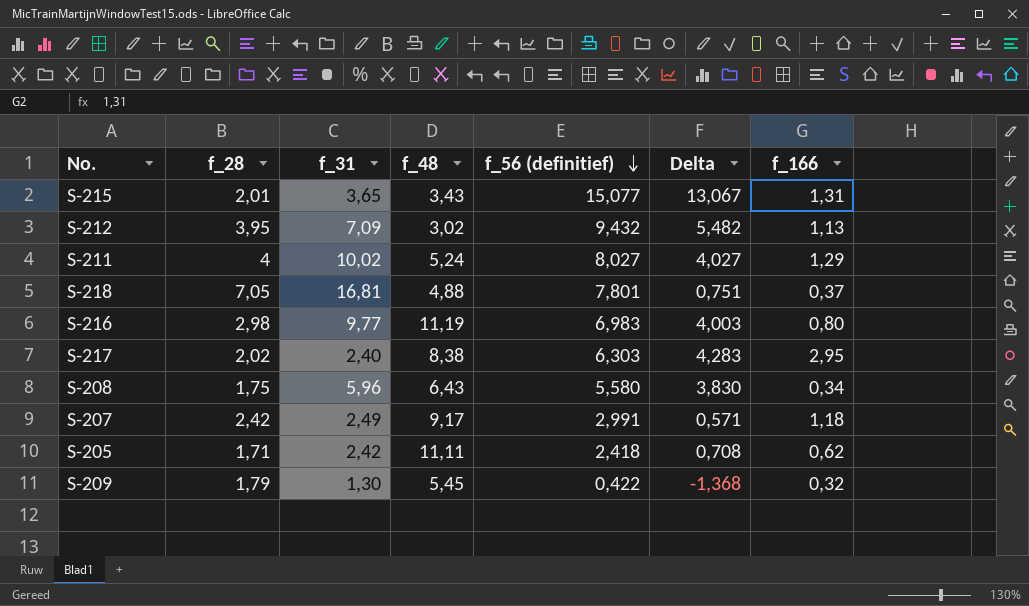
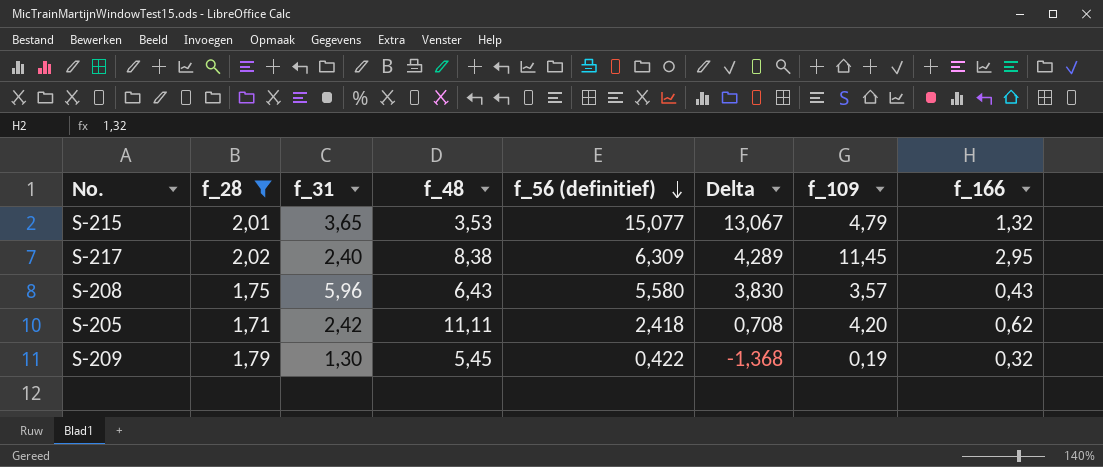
filter: none -> f_28 <= 2,02
column f_109 | position: none -> 7
S-215 | f_48: 3,43 -> 3,53
S-215 | f_166: 1,31 -> 1,32
S-217 | f_56 (definitief): 6,303 -> 6,309
S-217 | Delta: 4,283 -> 4,289
S-208 | f_166: 0,34 -> 0,43

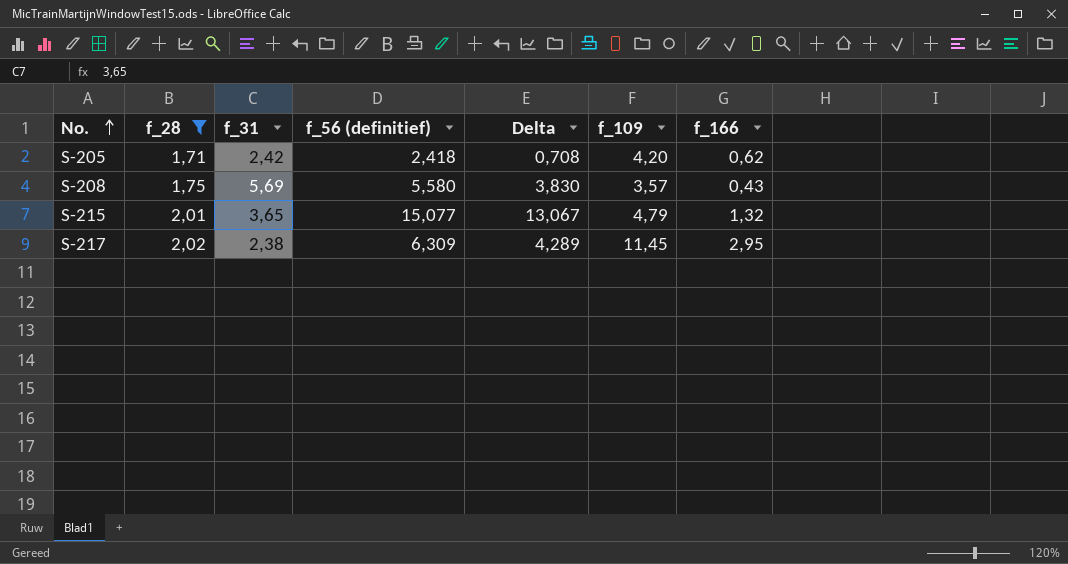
row order: f_56 (definitief) descending -> No. ascending
column f_48 | position: 4 -> none
row S-209: 1,79 | 1,30 | 5,45 | 0,422 | -1,368 | 0,19 | 0,32 -> none
S-208 | f_31: 5,96 -> 5,69
S-217 | f_31: 2,40 -> 2,38

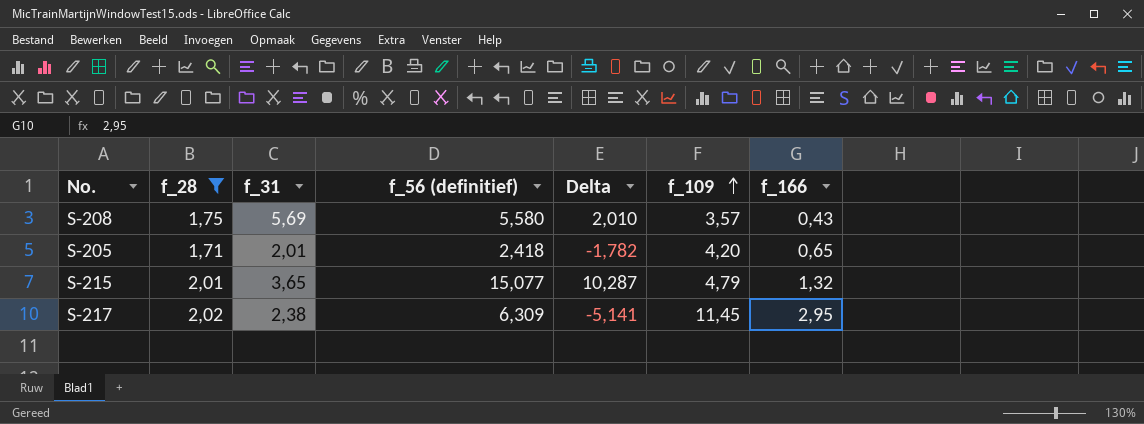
row order: No. ascending -> f_109 ascending
column Delta | formula: [f_56 (definitief)] - [f_28] -> [f_56 (definitief)] - [f_109]
S-205 | f_31: 2,42 -> 2,01
S-205 | f_166: 0,62 -> 0,65

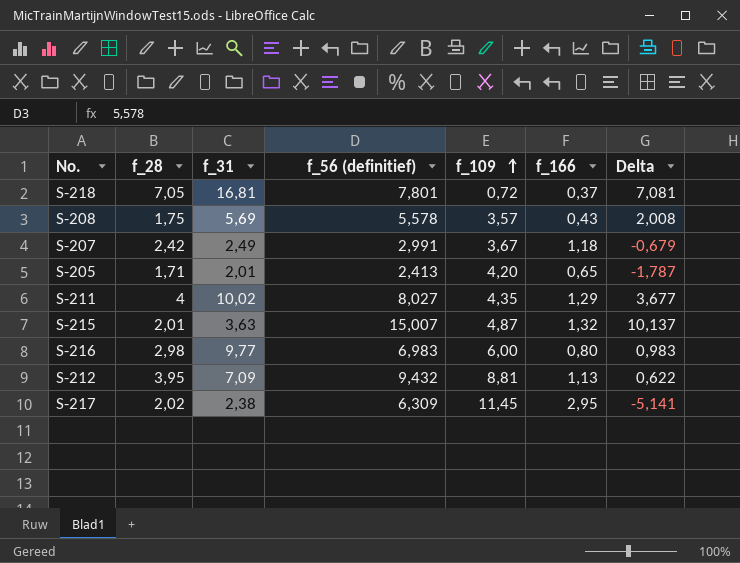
filter: f_28 <= 2,02 -> none
column Delta | position: 5 -> 7
S-208 | f_56 (definitief): 5,580 -> 5,578
S-208 | Delta: 2,010 -> 2,008
S-205 | f_56 (definitief): 2,418 -> 2,413
S-205 | Delta: -1,782 -> -1,787
S-215 | f_31: 3,65 -> 3,63
S-215 | f_56 (definitief): 15,077 -> 15,007
S-215 | f_109: 4,79 -> 4,87
S-215 | Delta: 10,287 -> 10,137

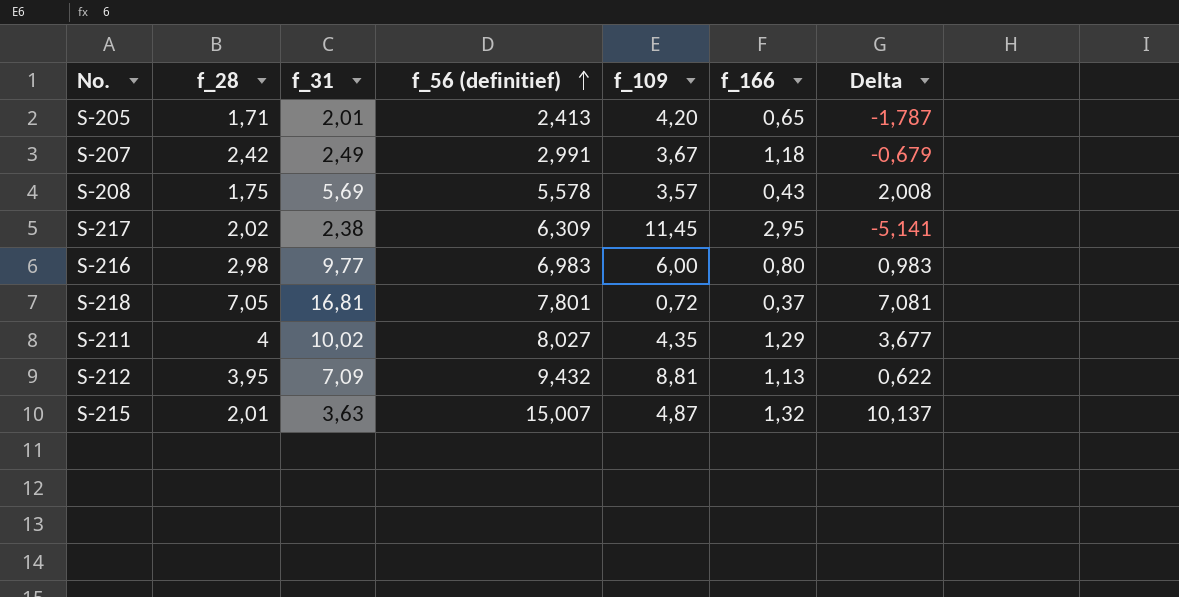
row order: f_109 ascending -> f_56 (definitief) ascending

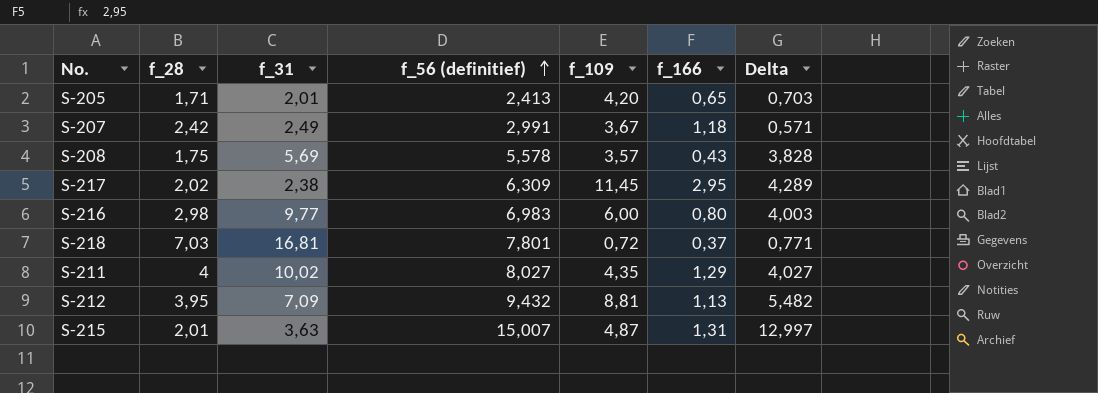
column Delta | formula: [f_56 (definitief)] - [f_109] -> [f_56 (definitief)] - [f_28]
S-218 | f_28: 7,05 -> 7,03
S-215 | f_166: 1,32 -> 1,31

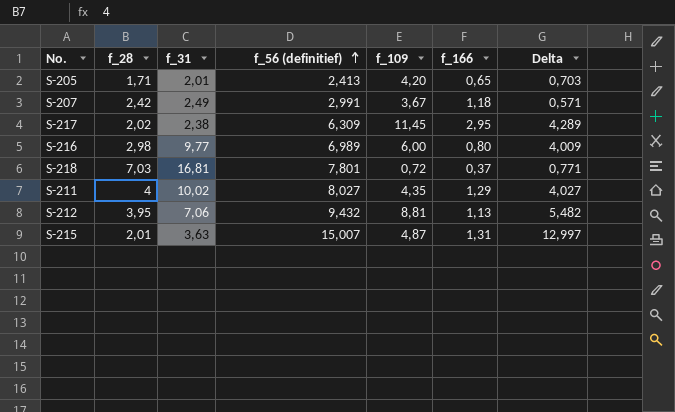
row S-208: 1,75 | 5,69 | 5,578 | 3,57 | 0,43 | 3,828 -> none
S-216 | f_56 (definitief): 6,983 -> 6,989
S-216 | Delta: 4,003 -> 4,009
S-212 | f_31: 7,09 -> 7,06

